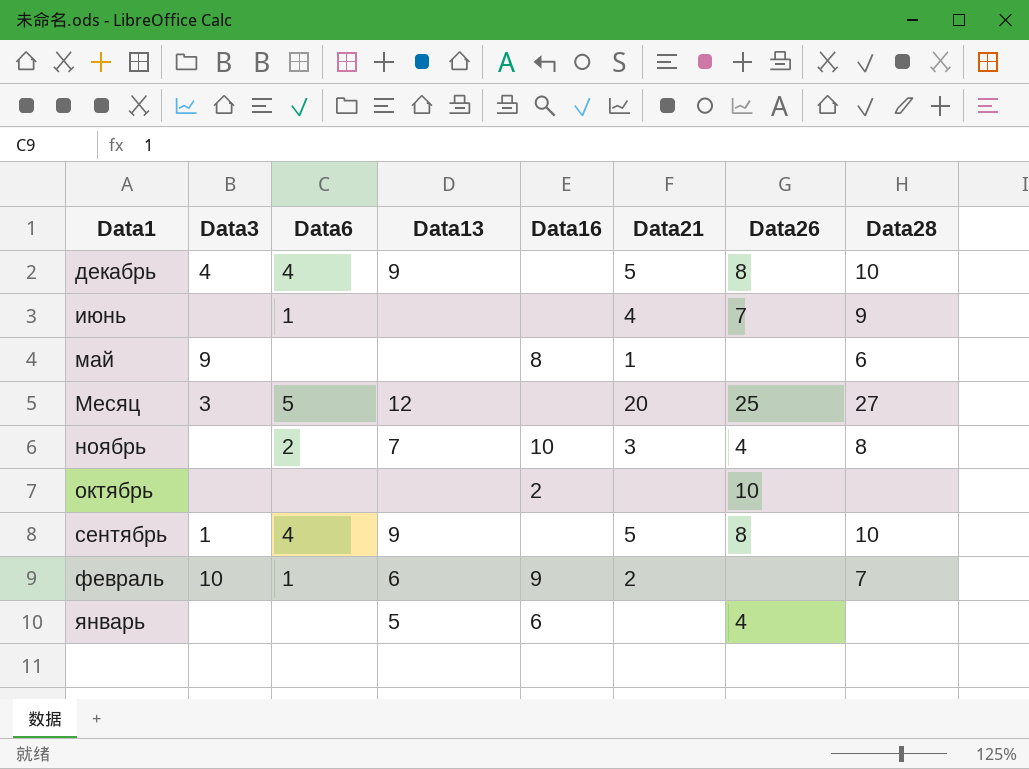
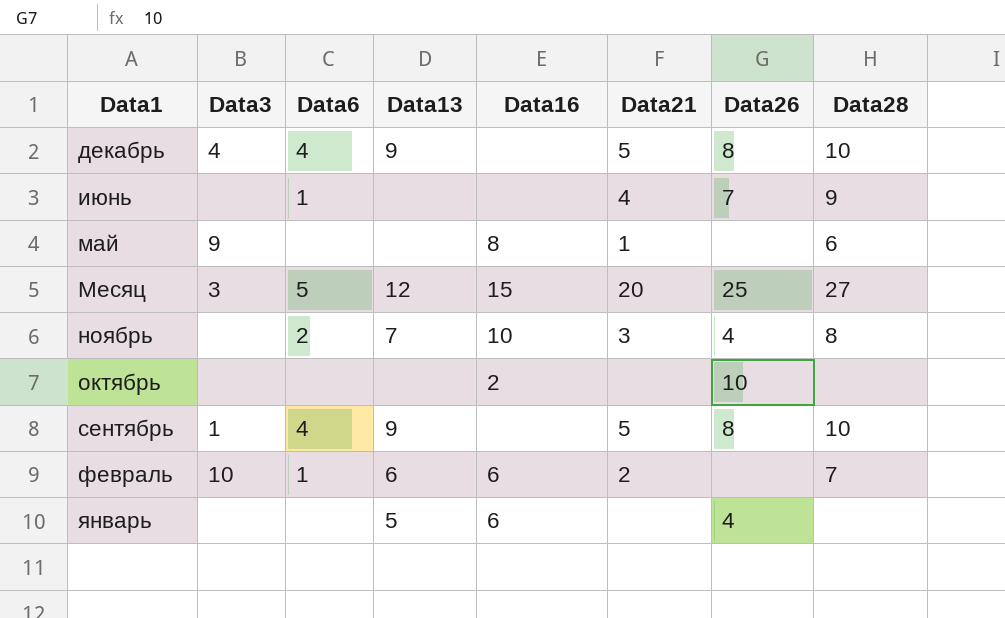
Месяц | Data16: none -> 15
февраль | Data16: 9 -> 6

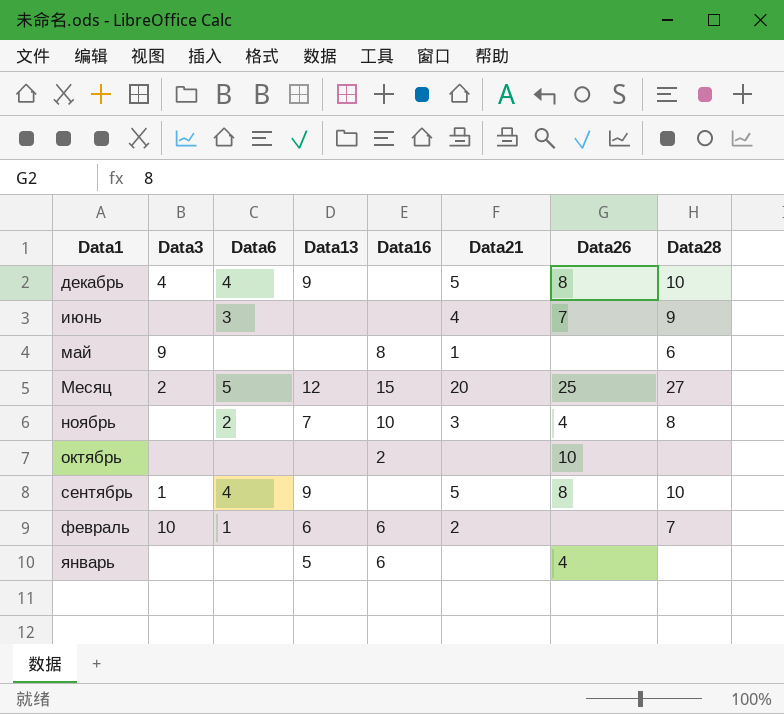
июнь | Data6: 1 -> 3
Месяц | Data3: 3 -> 2

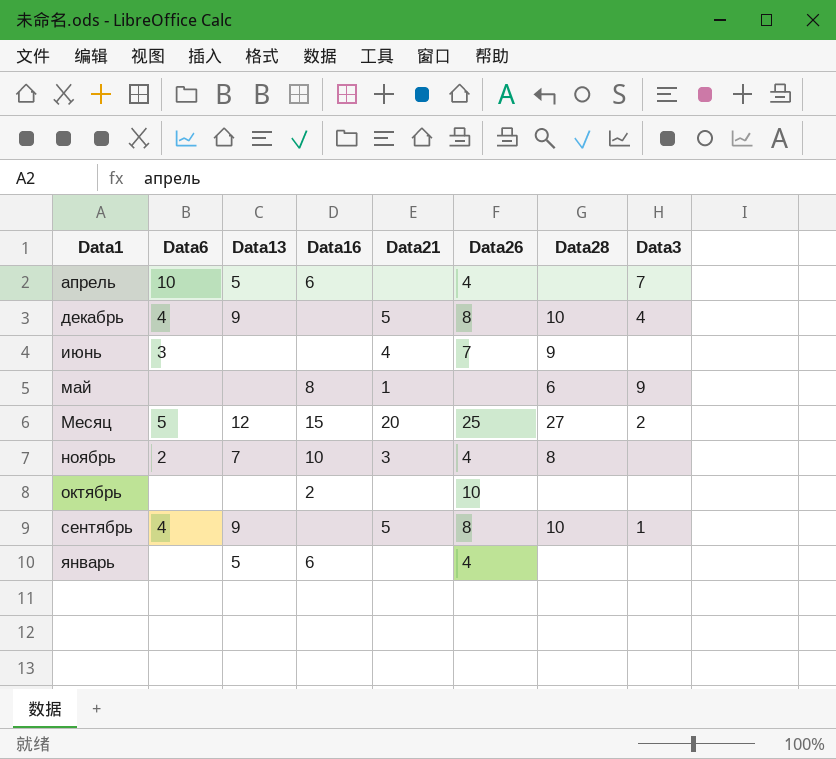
column Data3 | position: 2 -> 8
row февраль: 10 | 1 | 6 | 6 | 2 | none | 7 -> none
row апрель: none -> 10 | 5 | 6 | none | 4 | none | 7

